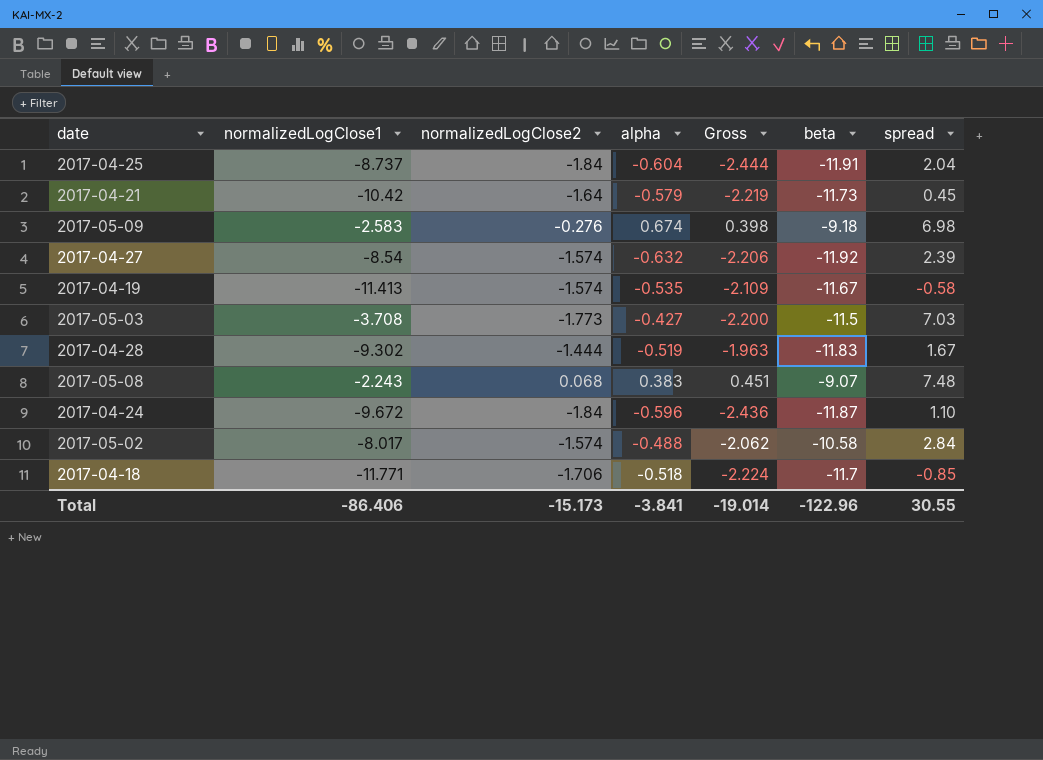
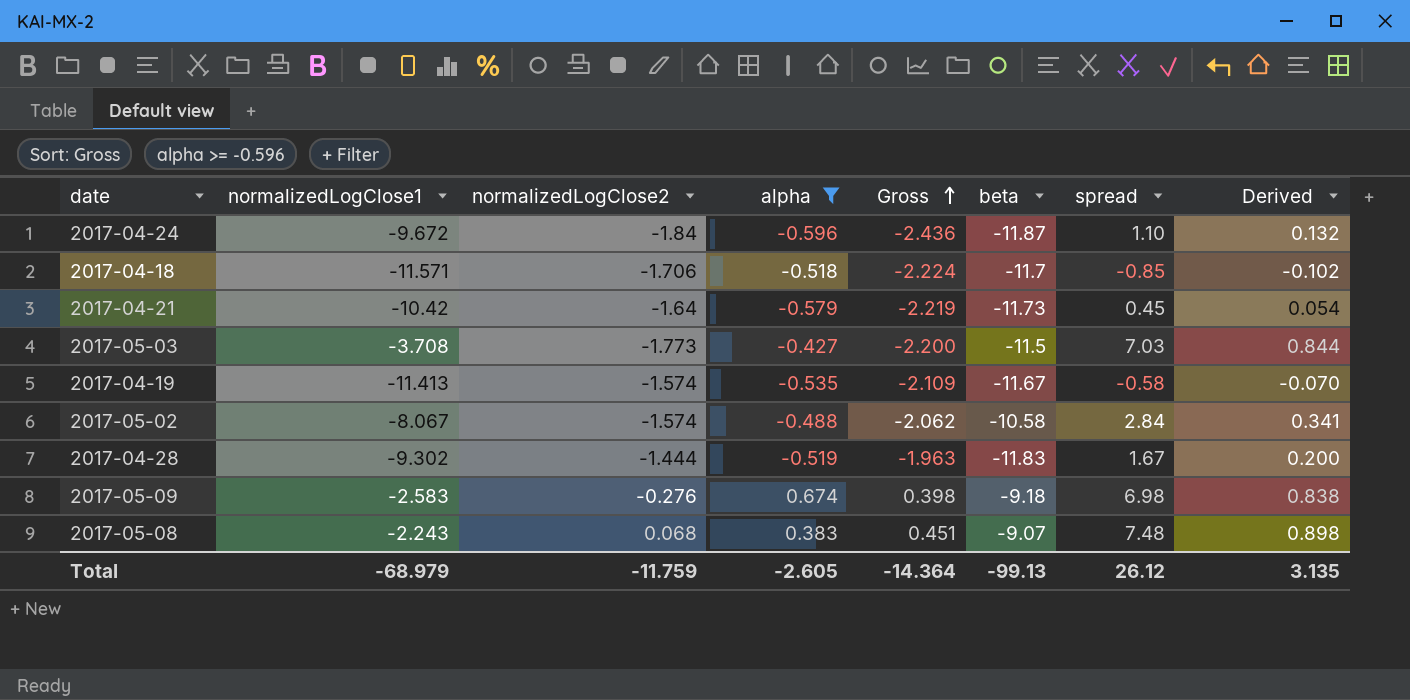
filter: none -> alpha >= -0.596
row order: none -> Gross ascending
column Derived | formula: none -> [spread] * 0.12
2017-04-18 | normalizedLogClose1: -11.771 -> -11.571
2017-05-02 | normalizedLogClose1: -8.017 -> -8.067
Total | normalizedLogClose1: -86.406 -> -68.979
Total | normalizedLogClose2: -15.173 -> -11.759
Total | alpha: -3.841 -> -2.605
Total | Gross: -19.014 -> -14.364
Total | beta: -122.96 -> -99.13
Total | spread: 30.55 -> 26.12

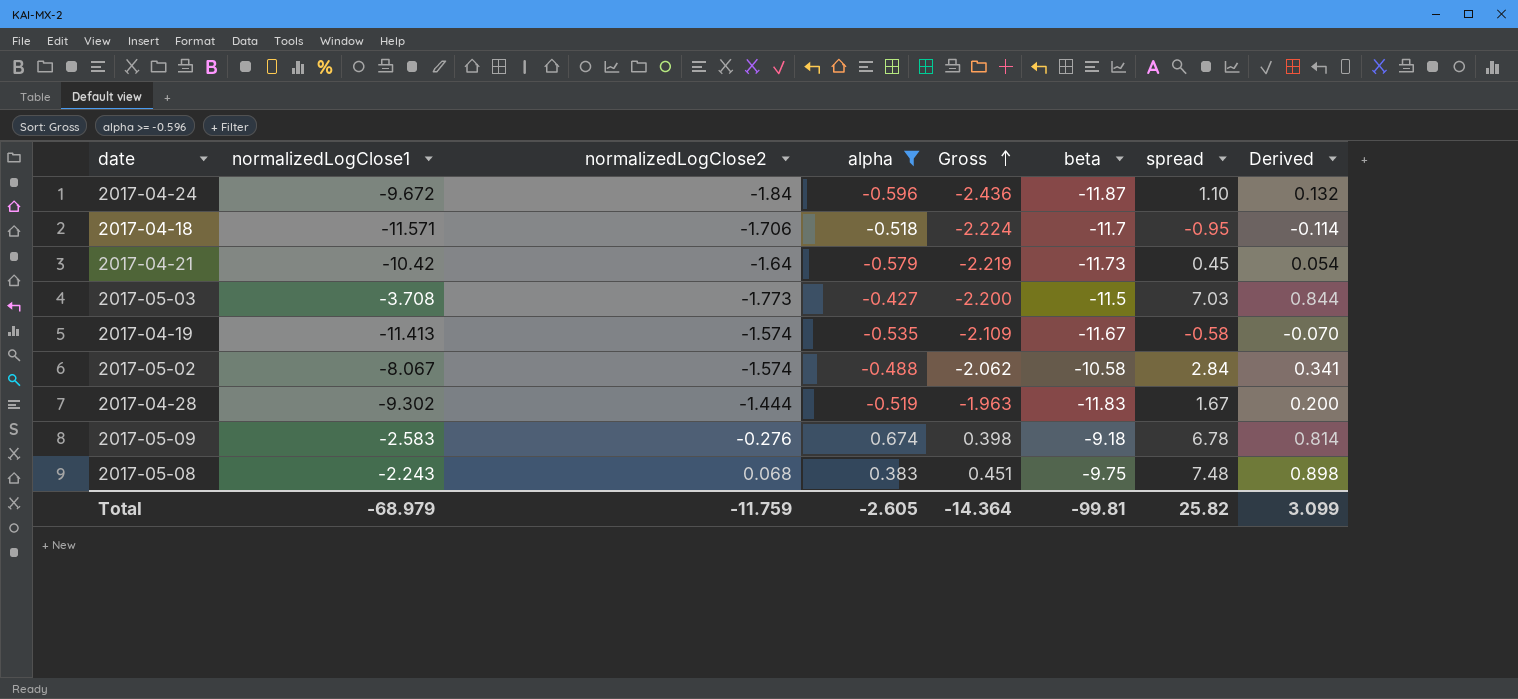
2017-04-18 | spread: -0.85 -> -0.95
2017-04-18 | Derived: -0.102 -> -0.114
2017-05-09 | spread: 6.98 -> 6.78
2017-05-09 | Derived: 0.838 -> 0.814
2017-05-08 | beta: -9.07 -> -9.75
Total | beta: -99.13 -> -99.81
Total | spread: 26.12 -> 25.82
Total | Derived: 3.135 -> 3.099

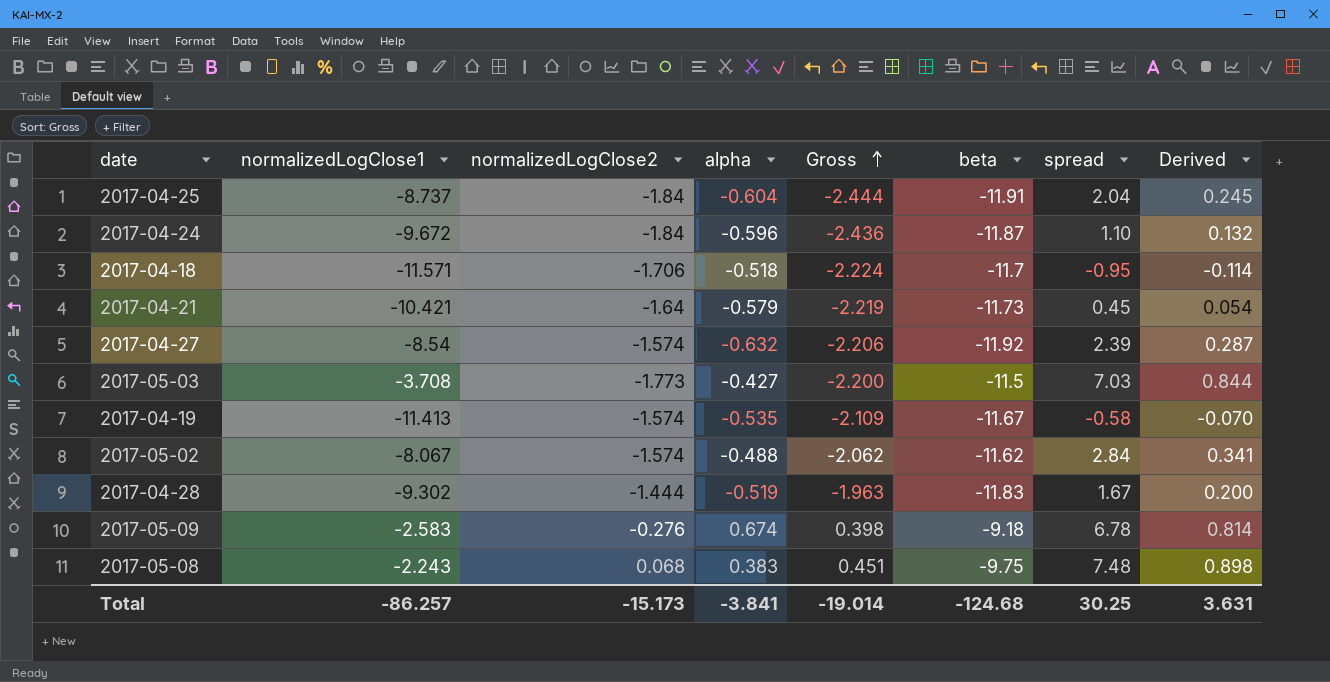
filter: alpha >= -0.596 -> none
2017-04-21 | normalizedLogClose1: -10.42 -> -10.421
2017-05-02 | beta: -10.58 -> -11.62
Total | normalizedLogClose1: -68.979 -> -86.257
Total | normalizedLogClose2: -11.759 -> -15.173
Total | alpha: -2.605 -> -3.841
Total | Gross: -14.364 -> -19.014
Total | beta: -99.81 -> -124.68
Total | spread: 25.82 -> 30.25
Total | Derived: 3.099 -> 3.631

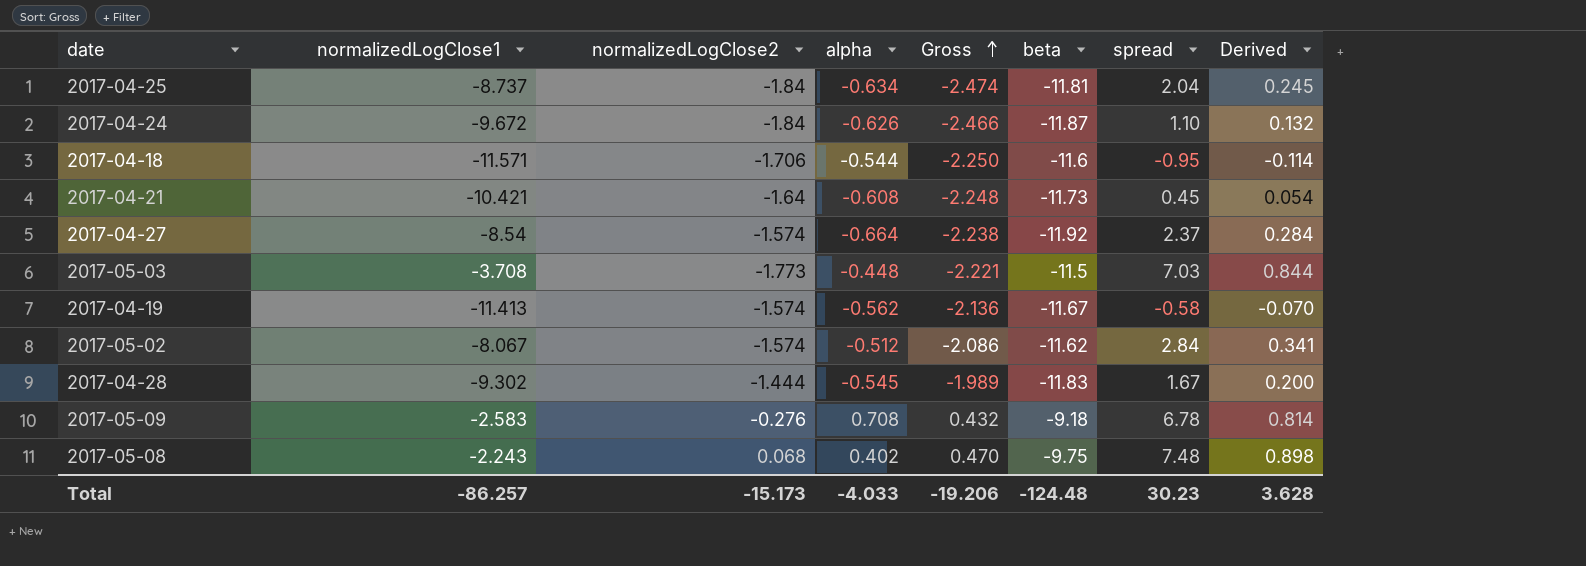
2017-04-25 | alpha: -0.604 -> -0.634
2017-04-25 | Gross: -2.444 -> -2.474
2017-04-25 | beta: -11.91 -> -11.81
2017-04-24 | alpha: -0.596 -> -0.626
2017-04-24 | Gross: -2.436 -> -2.466
2017-04-18 | alpha: -0.518 -> -0.544
2017-04-18 | Gross: -2.224 -> -2.250
2017-04-18 | beta: -11.7 -> -11.6
2017-04-21 | alpha: -0.579 -> -0.608
2017-04-21 | Gross: -2.219 -> -2.248
2017-04-27 | alpha: -0.632 -> -0.664
2017-04-27 | Gross: -2.206 -> -2.238
2017-04-27 | spread: 2.39 -> 2.37
2017-04-27 | Derived: 0.287 -> 0.284
2017-05-03 | alpha: -0.427 -> -0.448
2017-05-03 | Gross: -2.200 -> -2.221
2017-04-19 | alpha: -0.535 -> -0.562
2017-04-19 | Gross: -2.109 -> -2.136
2017-05-02 | alpha: -0.488 -> -0.512
2017-05-02 | Gross: -2.062 -> -2.086
2017-04-28 | alpha: -0.519 -> -0.545
2017-04-28 | Gross: -1.963 -> -1.989
2017-05-09 | alpha: 0.674 -> 0.708
2017-05-09 | Gross: 0.398 -> 0.432
2017-05-08 | alpha: 0.383 -> 0.402
2017-05-08 | Gross: 0.451 -> 0.470
Total | alpha: -3.841 -> -4.033
Total | Gross: -19.014 -> -19.206
Total | beta: -124.68 -> -124.48
Total | spread: 30.25 -> 30.23
Total | Derived: 3.631 -> 3.628

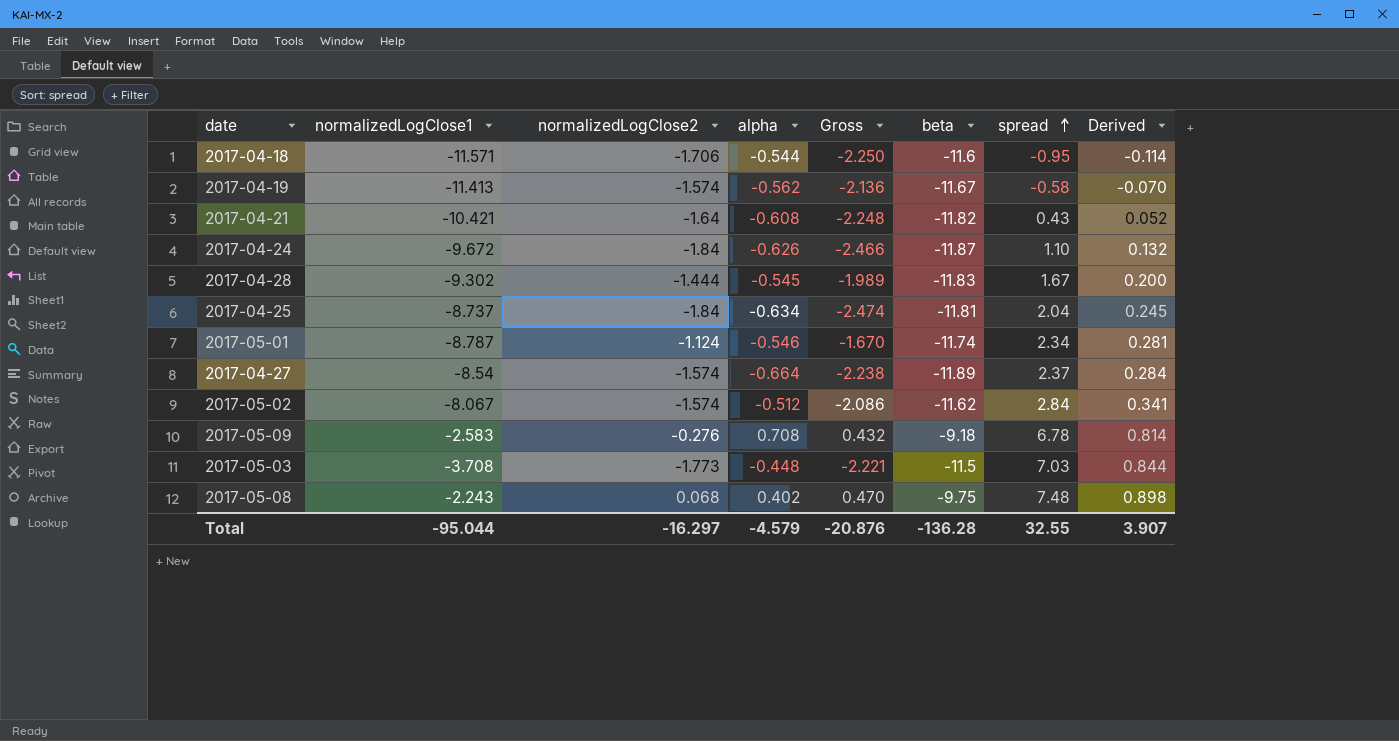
row order: Gross ascending -> spread ascending
2017-04-21 | beta: -11.73 -> -11.82
2017-04-21 | spread: 0.45 -> 0.43
2017-04-21 | Derived: 0.054 -> 0.052
row 2017-05-01: none -> -8.787 | -1.124 | -0.546 | -1.670 | -11.74 | 2.34 | 0.281
2017-04-27 | beta: -11.92 -> -11.89
Total | normalizedLogClose1: -86.257 -> -95.044
Total | normalizedLogClose2: -15.173 -> -16.297
Total | alpha: -4.033 -> -4.579
Total | Gross: -19.206 -> -20.876
Total | beta: -124.48 -> -136.28
Total | spread: 30.23 -> 32.55
Total | Derived: 3.628 -> 3.907

